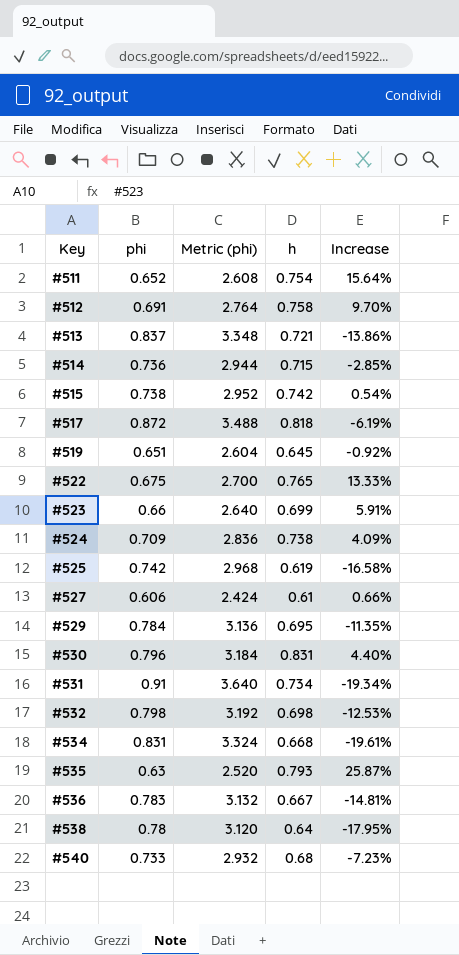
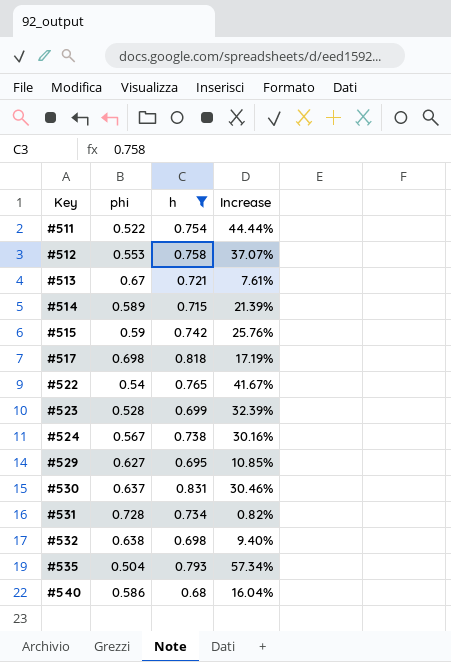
filter: none -> h >= 0.68
column Metric (phi) | formula: [phi] * 4 -> none
#511 | phi: 0.652 -> 0.522
#511 | Increase: 15.64% -> 44.44%
#512 | phi: 0.691 -> 0.553
#512 | Increase: 9.70% -> 37.07%
#513 | phi: 0.837 -> 0.67
#513 | Increase: -13.86% -> 7.61%
#514 | phi: 0.736 -> 0.589
#514 | Increase: -2.85% -> 21.39%
#515 | phi: 0.738 -> 0.59
#515 | Increase: 0.54% -> 25.76%
#517 | phi: 0.872 -> 0.698
#517 | Increase: -6.19% -> 17.19%
#522 | phi: 0.675 -> 0.54
#522 | Increase: 13.33% -> 41.67%
#523 | phi: 0.66 -> 0.528
#523 | Increase: 5.91% -> 32.39%
#524 | phi: 0.709 -> 0.567
#524 | Increase: 4.09% -> 30.16%
#529 | phi: 0.784 -> 0.627
#529 | Increase: -11.35% -> 10.85%
#530 | phi: 0.796 -> 0.637
#530 | Increase: 4.40% -> 30.46%
#531 | phi: 0.91 -> 0.728
#531 | Increase: -19.34% -> 0.82%
#532 | phi: 0.798 -> 0.638
#532 | Increase: -12.53% -> 9.40%
#535 | phi: 0.63 -> 0.504
#535 | Increase: 25.87% -> 57.34%
#540 | phi: 0.733 -> 0.586
#540 | Increase: -7.23% -> 16.04%

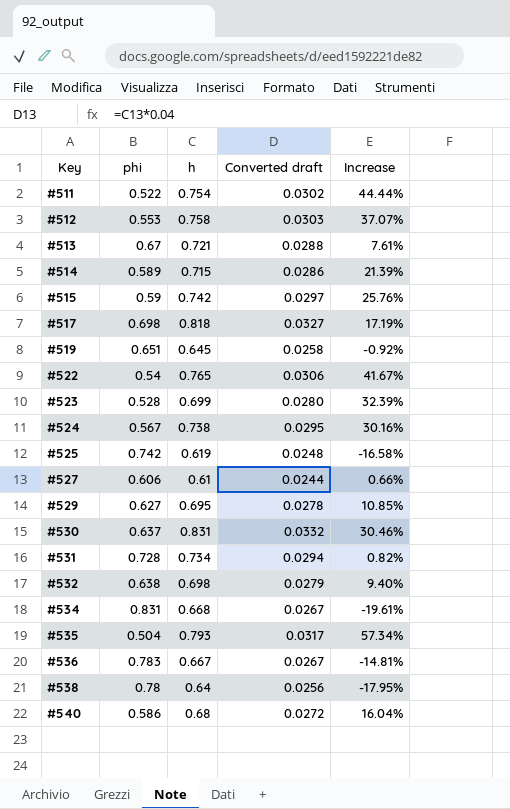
filter: h >= 0.68 -> none
column Converted draft | formula: none -> [h] * 0.04

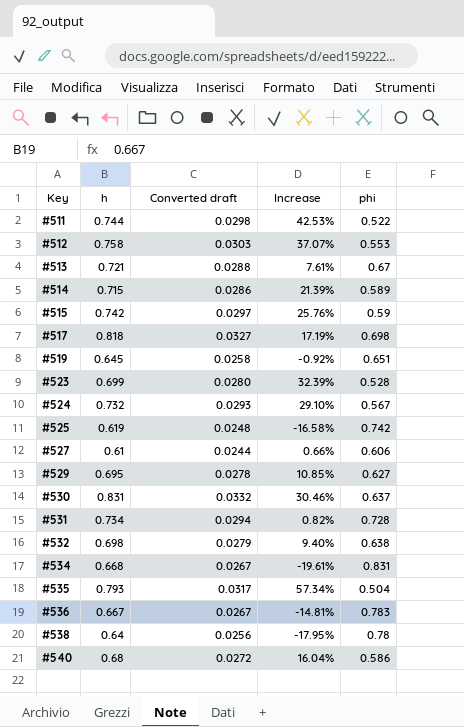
column phi | position: 2 -> 5
row #522: 0.54 | 0.765 | 0.0306 | 41.67% -> none
#511 | h: 0.754 -> 0.744
#511 | Converted draft: 0.0302 -> 0.0298
#511 | Increase: 44.44% -> 42.53%
#524 | h: 0.738 -> 0.732
#524 | Converted draft: 0.0295 -> 0.0293
#524 | Increase: 30.16% -> 29.10%

